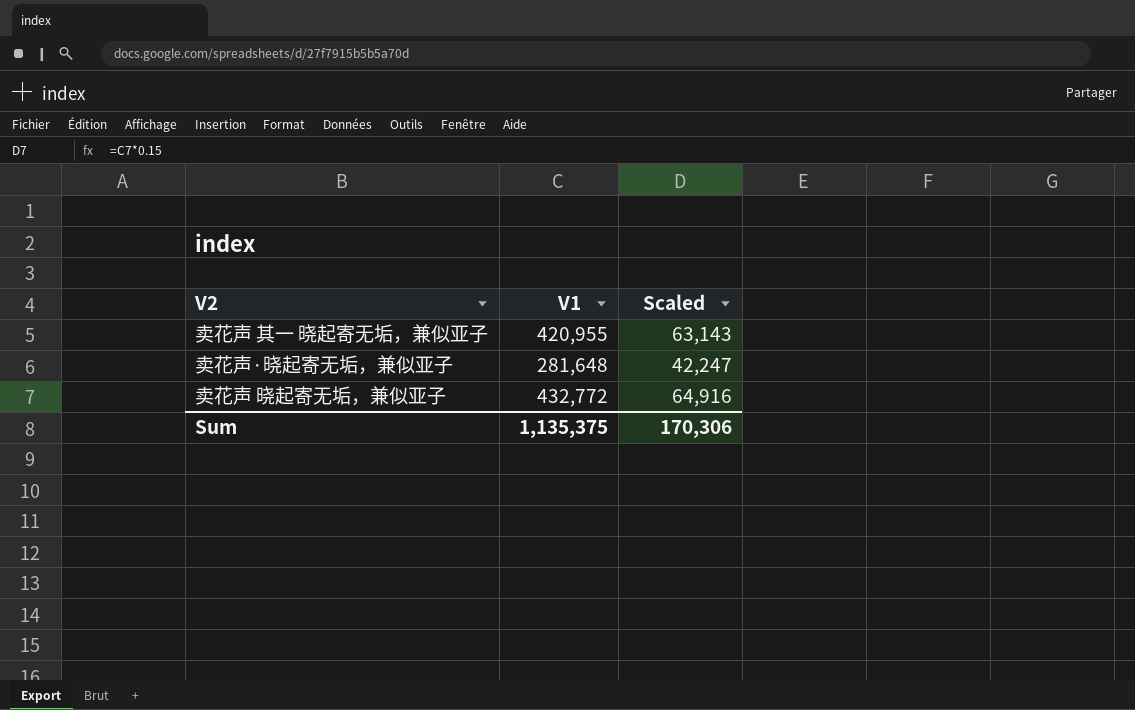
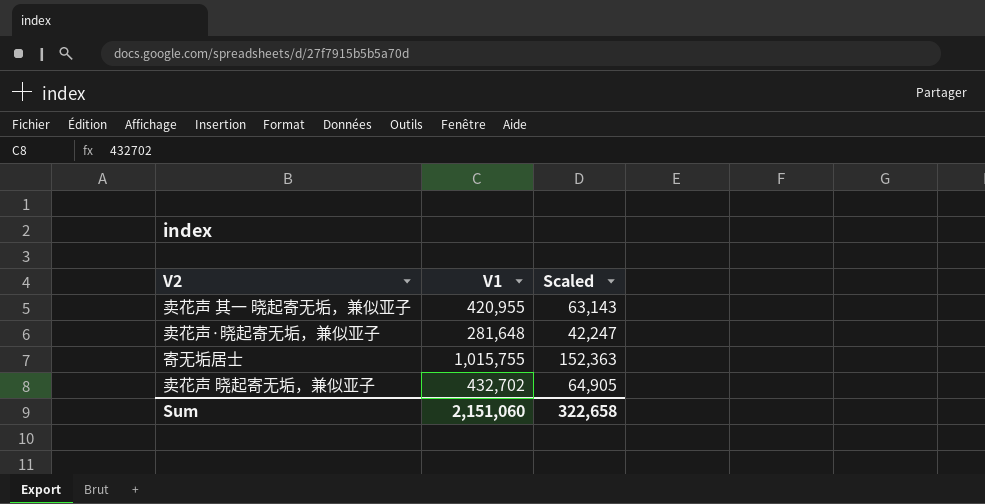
row 寄无垢居士: none -> 1,015,755 | 152,363
卖花声 晓起寄无垢，兼似亚子 | V1: 432,772 -> 432,702
卖花声 晓起寄无垢，兼似亚子 | Scaled: 64,916 -> 64,905
Sum | V1: 1,135,375 -> 2,151,060
Sum | Scaled: 170,306 -> 322,658

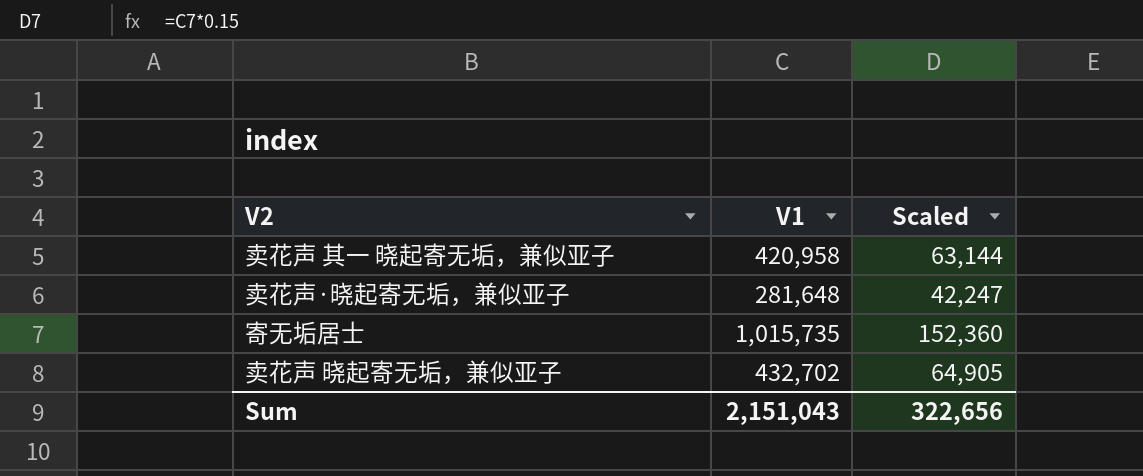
卖花声 其一 晓起寄无垢，兼似亚子 | V1: 420,955 -> 420,958
卖花声 其一 晓起寄无垢，兼似亚子 | Scaled: 63,143 -> 63,144
寄无垢居士 | V1: 1,015,755 -> 1,015,735
寄无垢居士 | Scaled: 152,363 -> 152,360
Sum | V1: 2,151,060 -> 2,151,043
Sum | Scaled: 322,658 -> 322,656

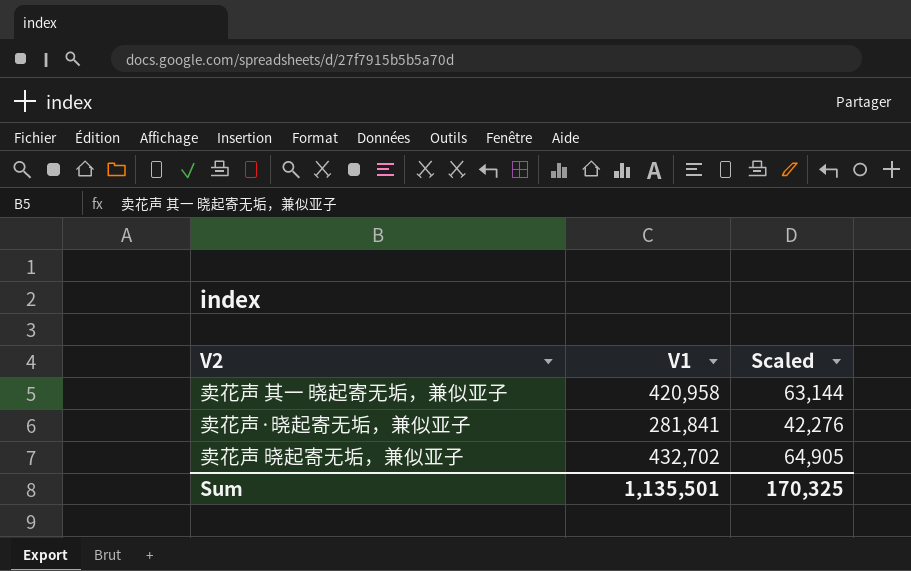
row 寄无垢居士: 1,015,735 | 152,360 -> none
卖花声·晓起寄无垢，兼似亚子 | V1: 281,648 -> 281,841
卖花声·晓起寄无垢，兼似亚子 | Scaled: 42,247 -> 42,276
Sum | V1: 2,151,043 -> 1,135,501
Sum | Scaled: 322,656 -> 170,325

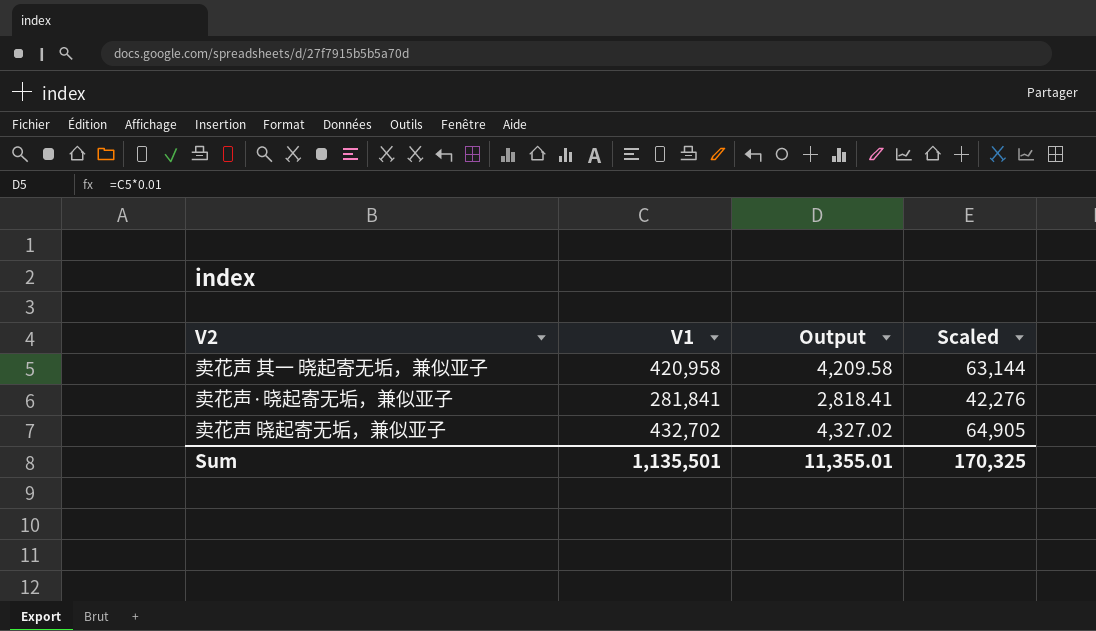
column Output | formula: none -> [V1] * 0.01

